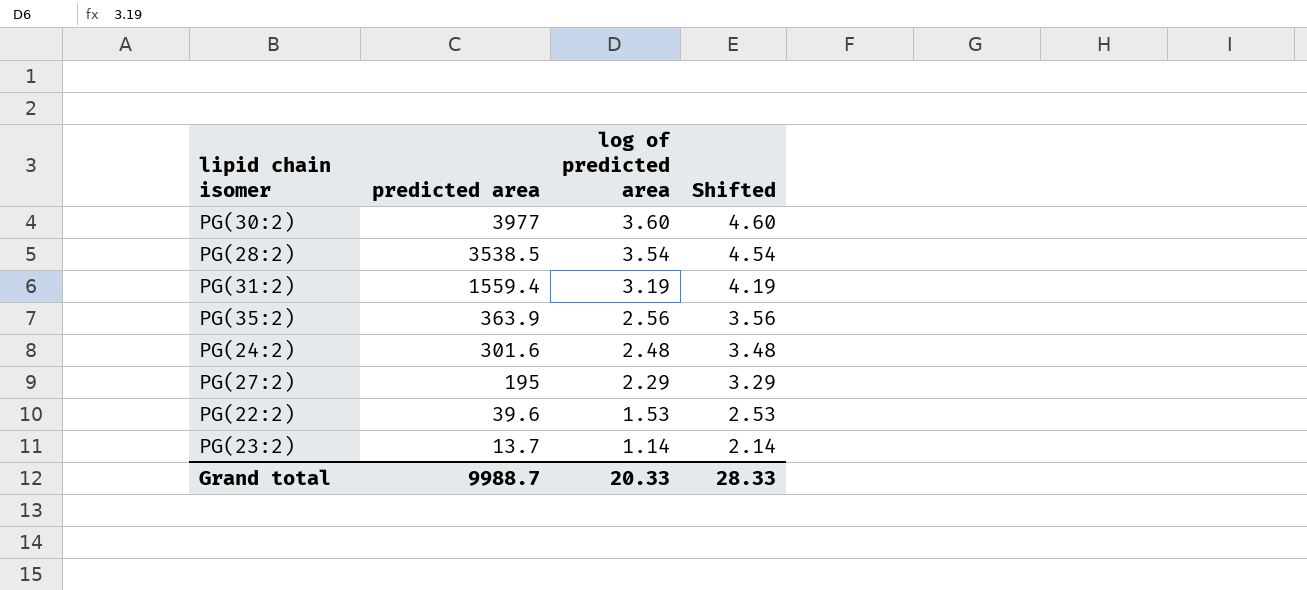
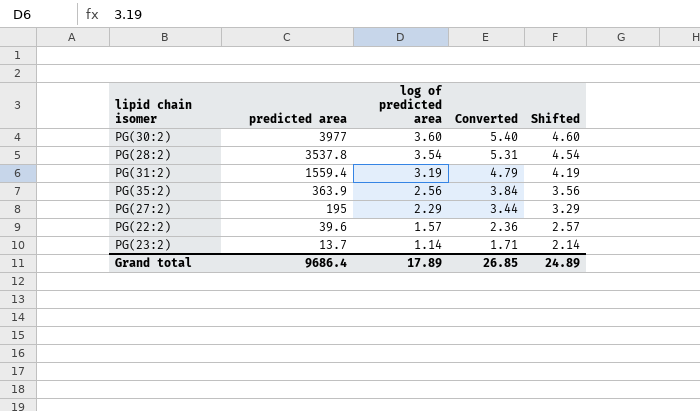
column Converted | formula: none -> [log of predicted area] * 1.5
row PG(24:2): 301.6 | 2.48 | 3.48 -> none
PG(28:2) | predicted area: 3538.5 -> 3537.8
PG(22:2) | log of predicted area: 1.53 -> 1.57
PG(22:2) | Shifted: 2.53 -> 2.57
Grand total | predicted area: 9988.7 -> 9686.4
Grand total | log of predicted area: 20.33 -> 17.89
Grand total | Shifted: 28.33 -> 24.89

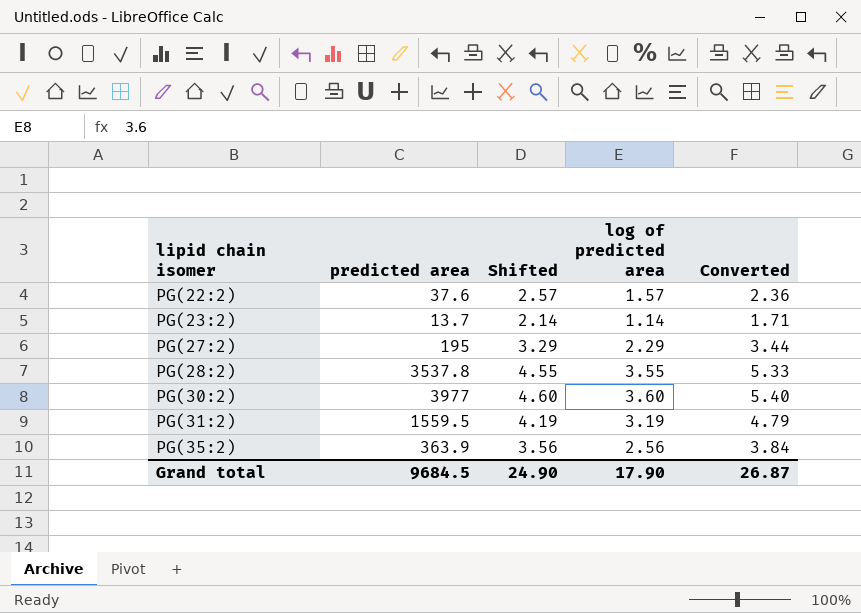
row order: predicted area descending -> lipid chain isomer ascending
column Shifted | position: 5 -> 3
PG(22:2) | predicted area: 39.6 -> 37.6
PG(28:2) | Shifted: 4.54 -> 4.55
PG(28:2) | log of predicted area: 3.54 -> 3.55
PG(28:2) | Converted: 5.31 -> 5.33
PG(31:2) | predicted area: 1559.4 -> 1559.5
Grand total | predicted area: 9686.4 -> 9684.5
Grand total | Shifted: 24.89 -> 24.90
Grand total | log of predicted area: 17.89 -> 17.90
Grand total | Converted: 26.85 -> 26.87

